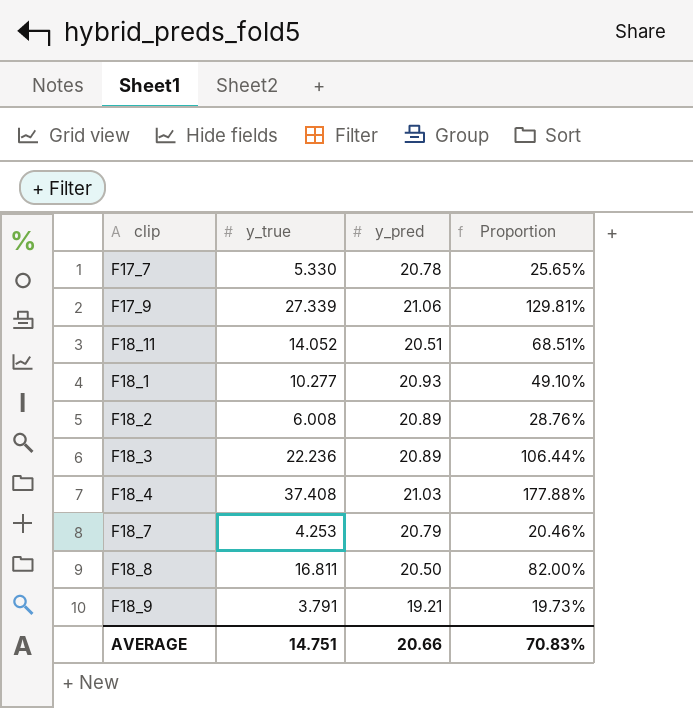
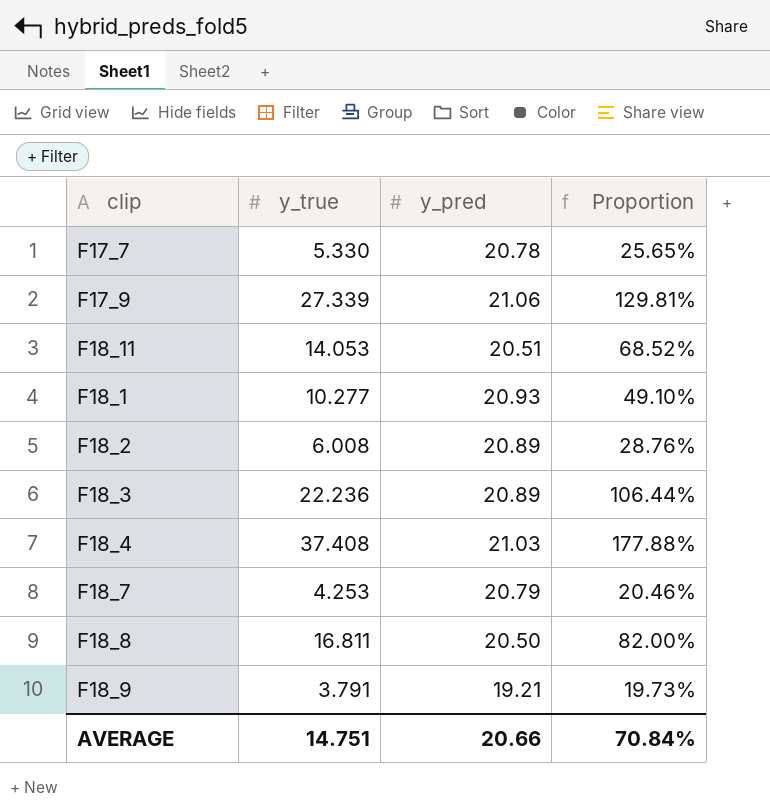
F18_11 | y_true: 14.052 -> 14.053
F18_11 | Proportion: 68.51% -> 68.52%
AVERAGE | Proportion: 70.83% -> 70.84%

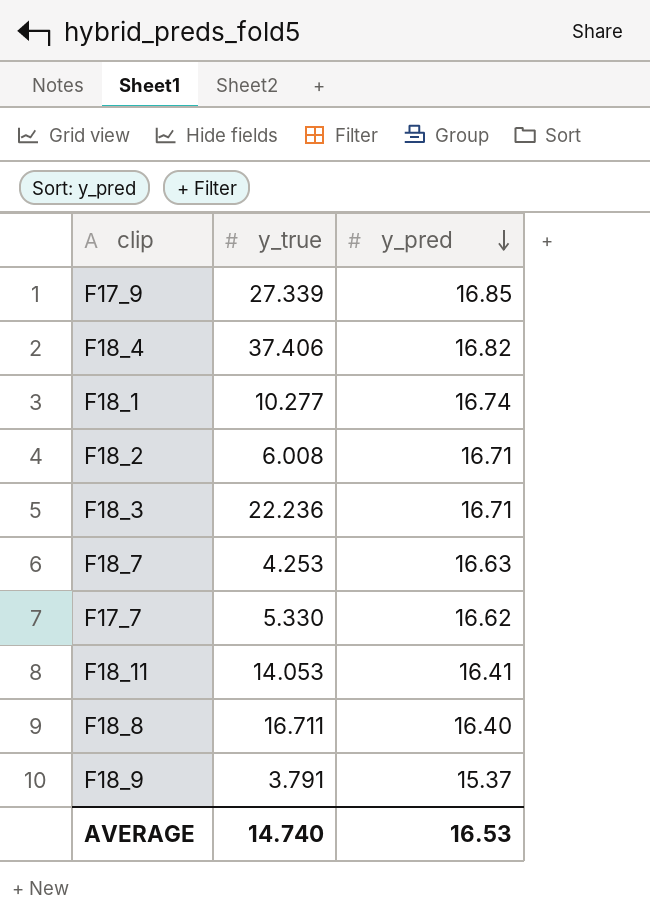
row order: none -> y_pred descending
column Proportion | formula: [y_true] / [y_pred] -> none
F17_9 | y_pred: 21.06 -> 16.85
F18_4 | y_true: 37.408 -> 37.406
F18_4 | y_pred: 21.03 -> 16.82
F18_1 | y_pred: 20.93 -> 16.74
F18_2 | y_pred: 20.89 -> 16.71
F18_3 | y_pred: 20.89 -> 16.71
F18_7 | y_pred: 20.79 -> 16.63
F17_7 | y_pred: 20.78 -> 16.62
F18_11 | y_pred: 20.51 -> 16.41
F18_8 | y_true: 16.811 -> 16.711
F18_8 | y_pred: 20.50 -> 16.40
F18_9 | y_pred: 19.21 -> 15.37
AVERAGE | y_true: 14.751 -> 14.740
AVERAGE | y_pred: 20.66 -> 16.53

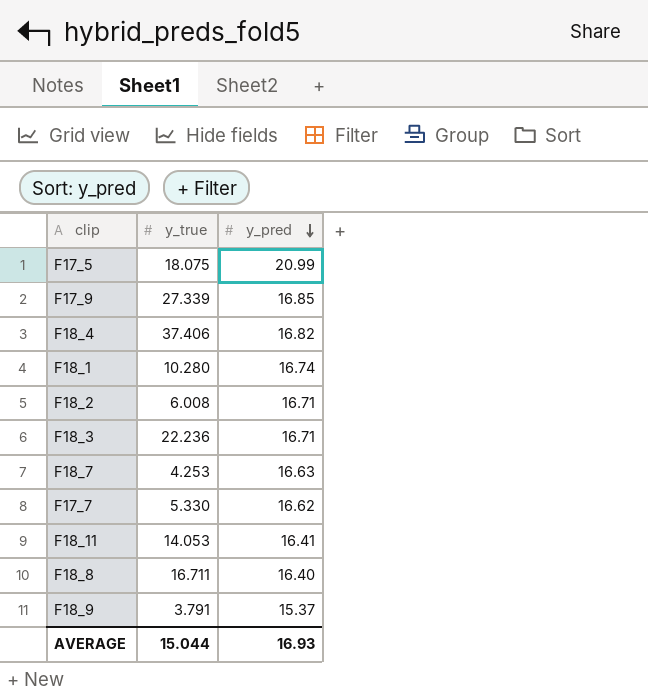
row F17_5: none -> 18.075 | 20.99
F18_1 | y_true: 10.277 -> 10.280
AVERAGE | y_true: 14.740 -> 15.044
AVERAGE | y_pred: 16.53 -> 16.93

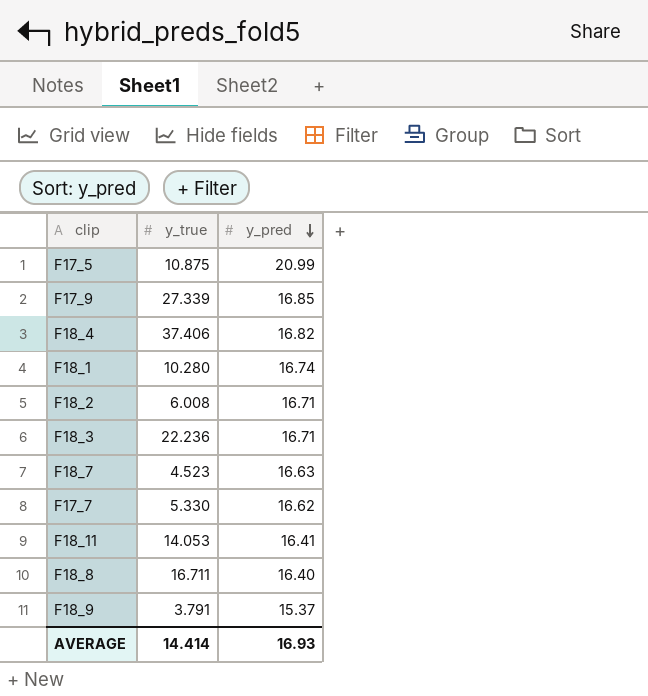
F17_5 | y_true: 18.075 -> 10.875
F18_7 | y_true: 4.253 -> 4.523
AVERAGE | y_true: 15.044 -> 14.414

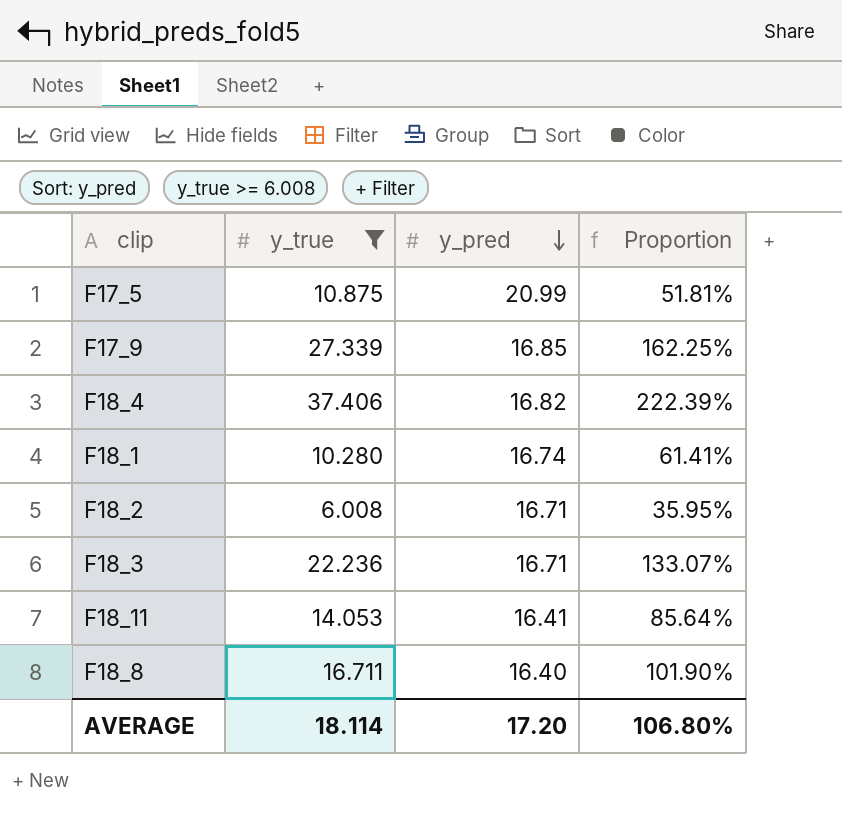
filter: none -> y_true >= 6.008
column Proportion | formula: none -> [y_true] / [y_pred]
AVERAGE | y_true: 14.414 -> 18.114
AVERAGE | y_pred: 16.93 -> 17.20

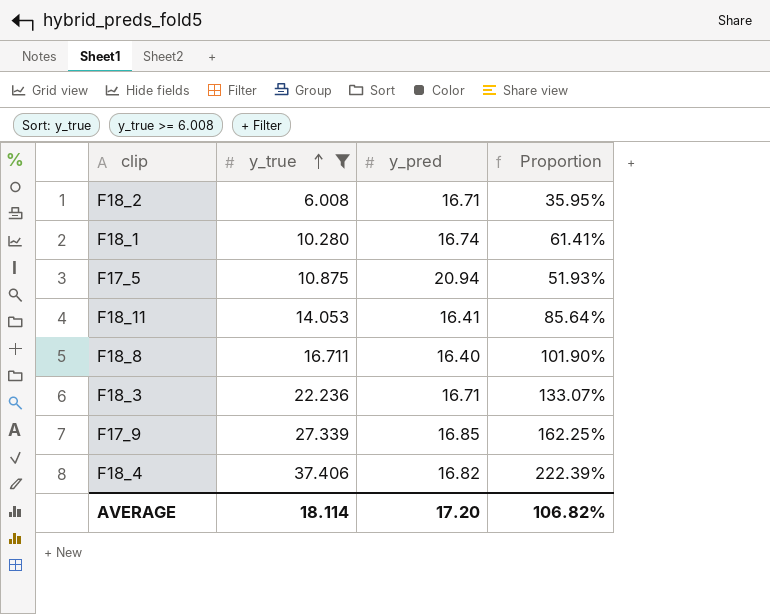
row order: y_pred descending -> y_true ascending
F17_5 | y_pred: 20.99 -> 20.94
F17_5 | Proportion: 51.81% -> 51.93%
AVERAGE | Proportion: 106.80% -> 106.82%

